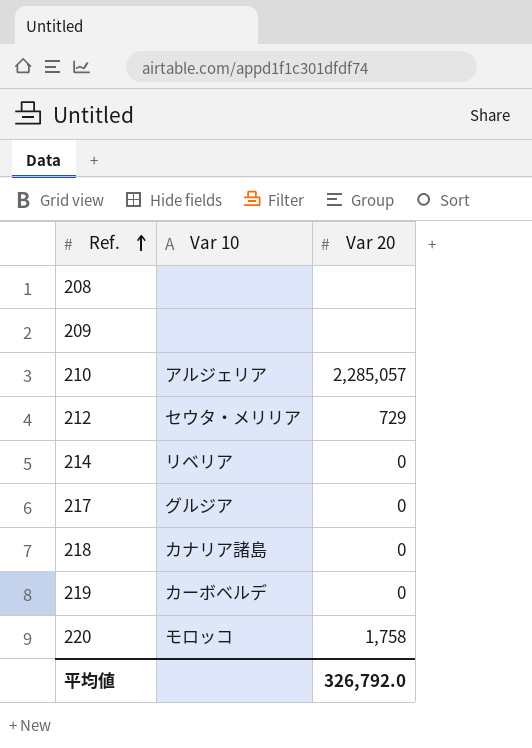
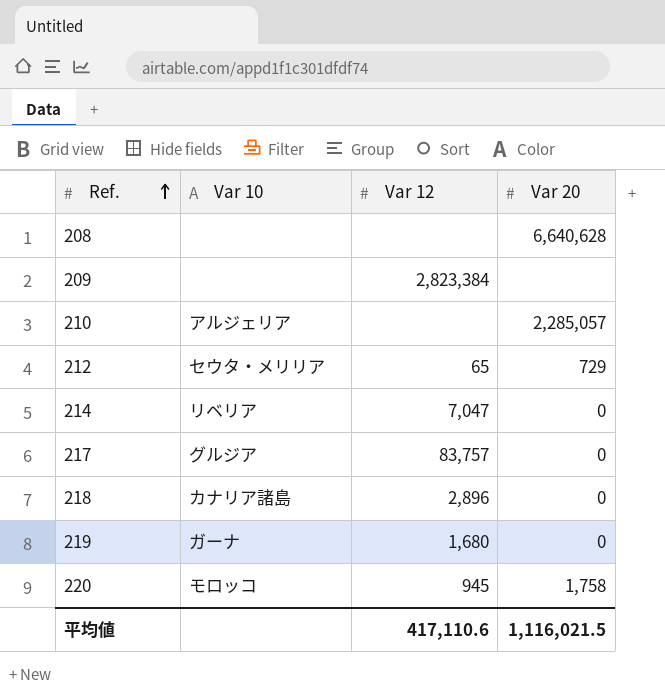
column Var 12 | position: none -> 3
208 | Var 20: none -> 6,640,628
219 | Var 10: カーボベルデ -> ガーナ
平均値 | Var 20: 326,792.0 -> 1,116,021.5

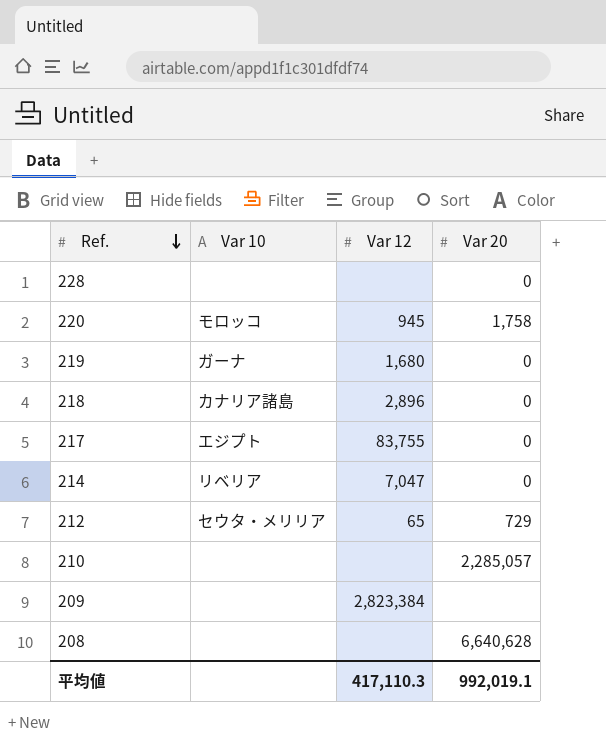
row order: Ref. ascending -> Ref. descending
row 228: none -> none | none | 0
217 | Var 10: グルジア -> エジプト
217 | Var 12: 83,757 -> 83,755
210 | Var 10: アルジェリア -> none
平均値 | Var 12: 417,110.6 -> 417,110.3
平均値 | Var 20: 1,116,021.5 -> 992,019.1

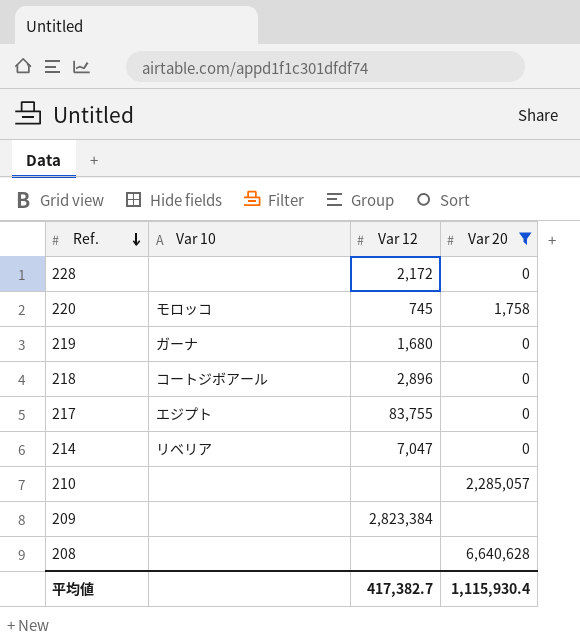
filter: none -> Var 20 != 729
228 | Var 12: none -> 2,172
220 | Var 12: 945 -> 745
218 | Var 10: カナリア諸島 -> コートジボアール
平均値 | Var 12: 417,110.3 -> 417,382.7
平均値 | Var 20: 992,019.1 -> 1,115,930.4

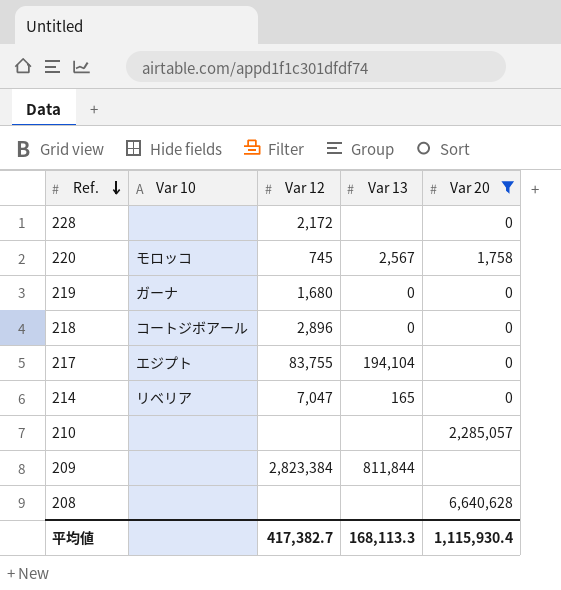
column Var 13 | position: none -> 4

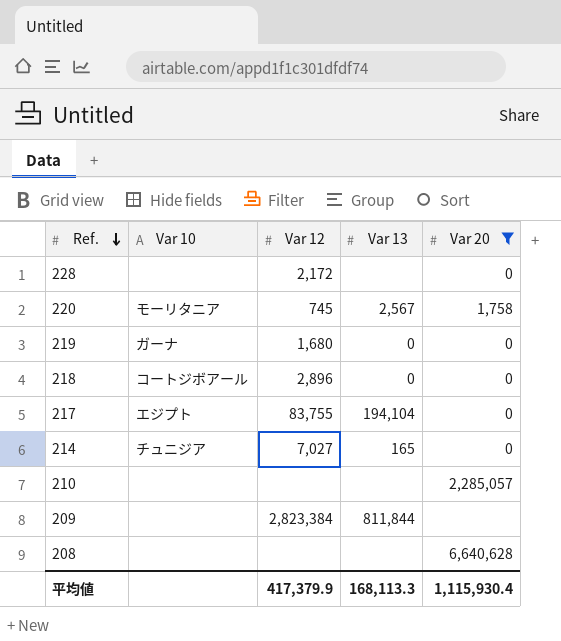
220 | Var 10: モロッコ -> モーリタニア
214 | Var 10: リベリア -> チュニジア
214 | Var 12: 7,047 -> 7,027
平均値 | Var 12: 417,382.7 -> 417,379.9

